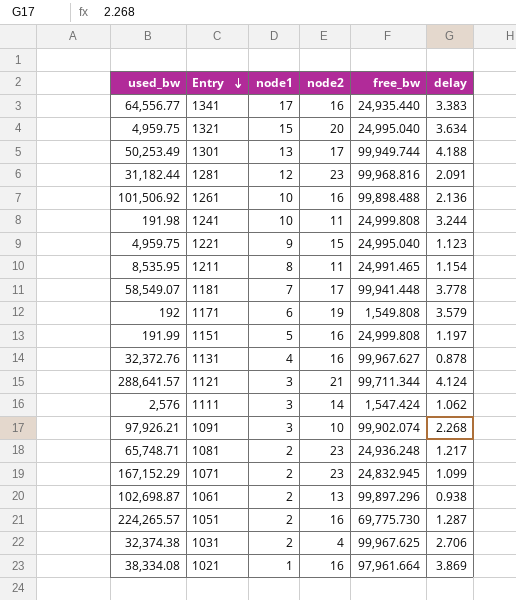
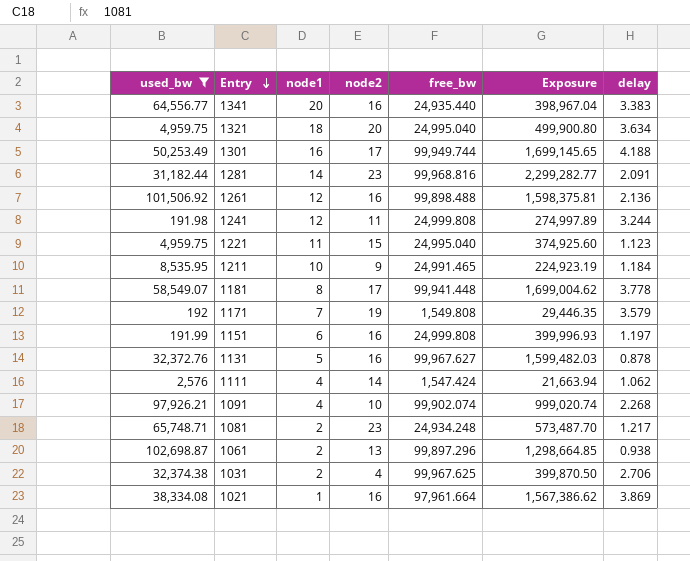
filter: none -> used_bw <= 102,698.87
column Exposure | formula: none -> [node2] * [free_bw]
1341 | node1: 17 -> 20
1321 | node1: 15 -> 18
1301 | node1: 13 -> 16
1281 | node1: 12 -> 14
1261 | node1: 10 -> 12
1241 | node1: 10 -> 12
1221 | node1: 9 -> 11
1211 | node1: 8 -> 10
1211 | node2: 11 -> 9
1211 | delay: 1.154 -> 1.184
1181 | node1: 7 -> 8
1171 | node1: 6 -> 7
1151 | node1: 5 -> 6
1131 | node1: 4 -> 5
1111 | node1: 3 -> 4
1091 | node1: 3 -> 4
1081 | free_bw: 24,936.248 -> 24,934.248

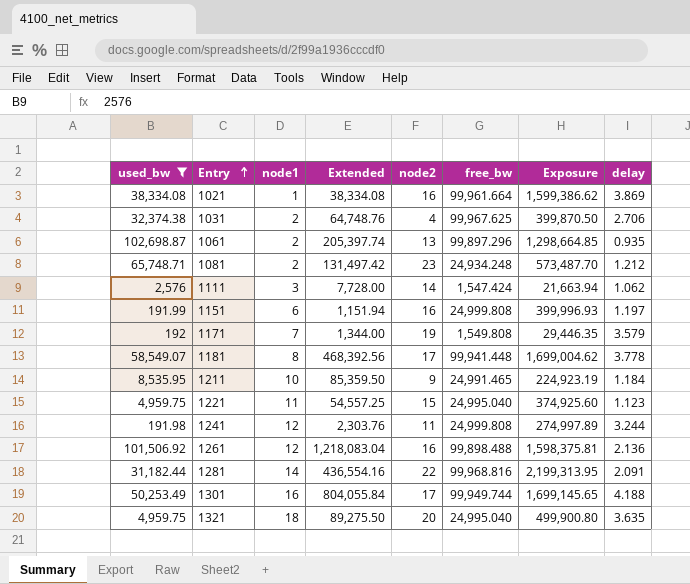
row order: Entry descending -> Entry ascending
column Extended | formula: none -> [used_bw] * [node1]
row 1341: 64,556.77 | 20 | 16 | 24,935.440 | 398,967.04 | 3.383 -> none
row 1131: 32,372.76 | 5 | 16 | 99,967.627 | 1,599,482.03 | 0.878 -> none
row 1091: 97,926.21 | 4 | 10 | 99,902.074 | 999,020.74 | 2.268 -> none
1021 | free_bw: 97,961.664 -> 99,961.664
1021 | Exposure: 1,567,386.62 -> 1,599,386.62
1061 | delay: 0.938 -> 0.935
1081 | delay: 1.217 -> 1.212
1111 | node1: 4 -> 3
1281 | node2: 23 -> 22
1281 | Exposure: 2,299,282.77 -> 2,199,313.95
1321 | delay: 3.634 -> 3.635

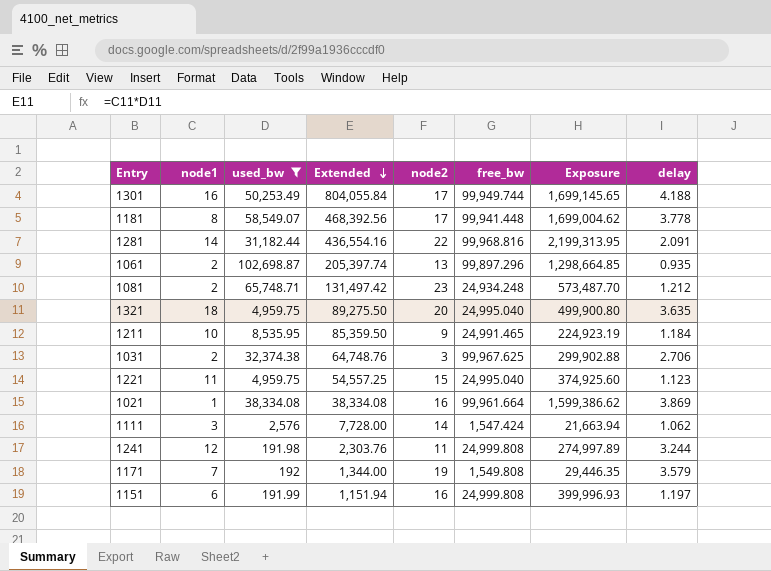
row order: Entry ascending -> Extended descending
column used_bw | position: 1 -> 3
row 1261: 101,506.92 | 12 | 1,218,083.04 | 16 | 99,898.488 | 1,598,375.81 | 2.136 -> none
1031 | node2: 4 -> 3
1031 | Exposure: 399,870.50 -> 299,902.88

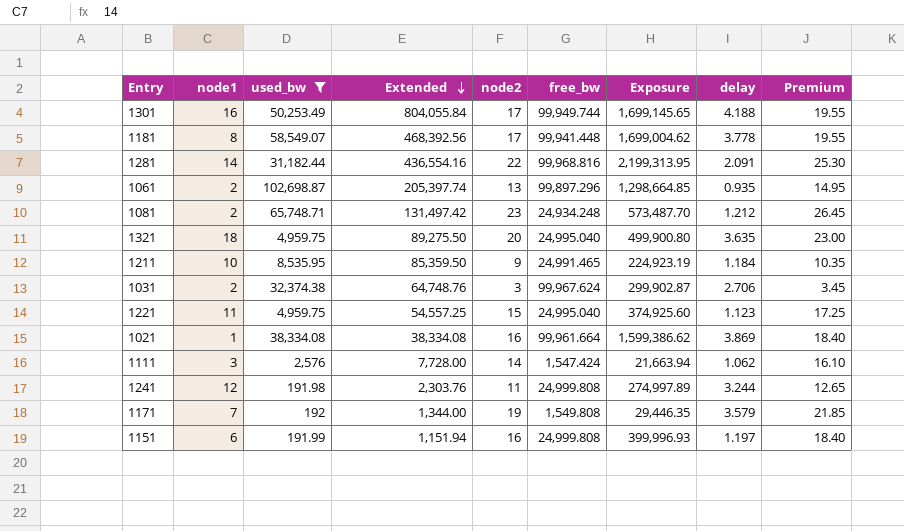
column Premium | formula: none -> [node2] * 1.15
1031 | free_bw: 99,967.625 -> 99,967.624
1031 | Exposure: 299,902.88 -> 299,902.87

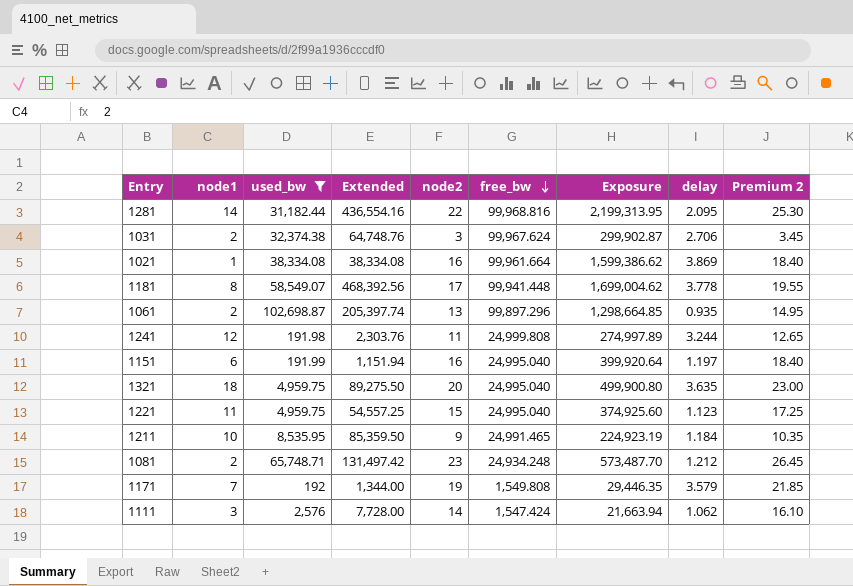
row order: Extended descending -> free_bw descending
column name: Premium -> Premium 2
row 1301: 16 | 50,253.49 | 804,055.84 | 17 | 99,949.744 | 1,699,145.65 | 4.188 | 19.55 -> none
1281 | delay: 2.091 -> 2.095
1151 | free_bw: 24,999.808 -> 24,995.040
1151 | Exposure: 399,996.93 -> 399,920.64

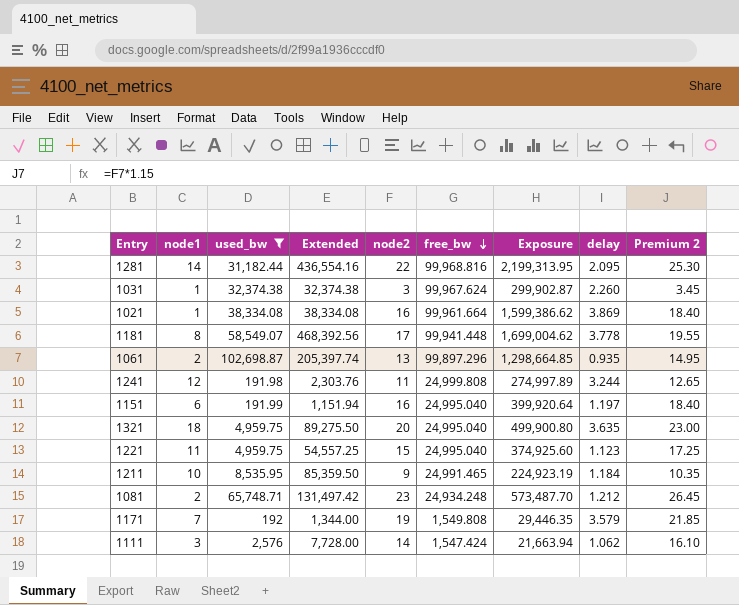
1031 | node1: 2 -> 1
1031 | Extended: 64,748.76 -> 32,374.38
1031 | delay: 2.706 -> 2.260

